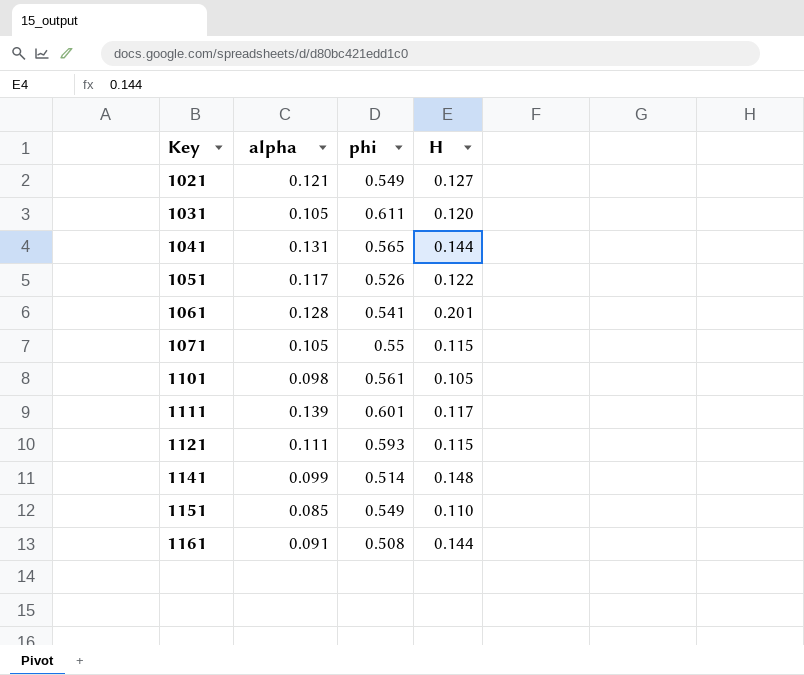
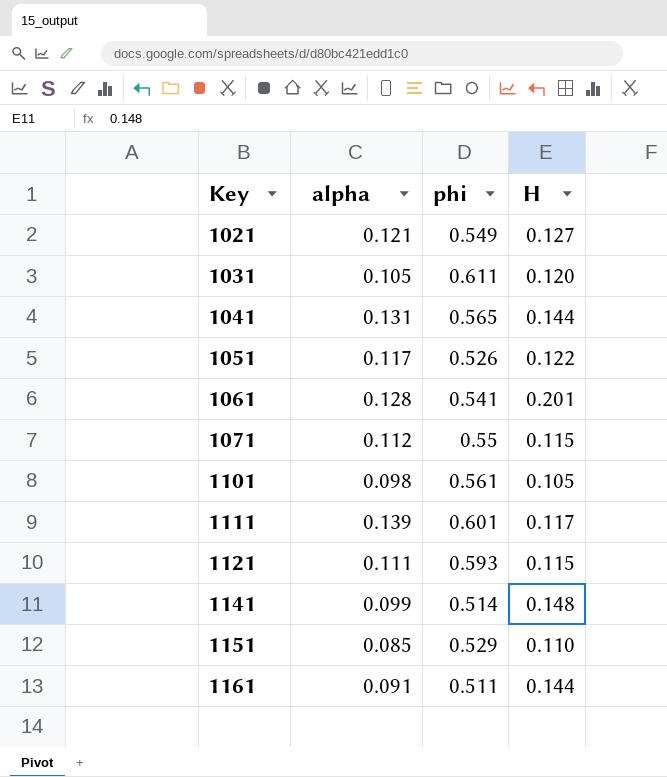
1071 | alpha: 0.105 -> 0.112
1151 | phi: 0.549 -> 0.529
1161 | phi: 0.508 -> 0.511

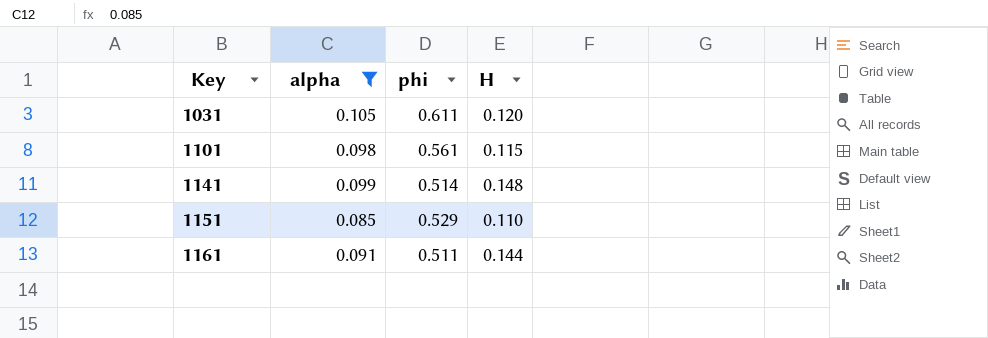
filter: none -> alpha <= 0.105
1101 | H: 0.105 -> 0.115

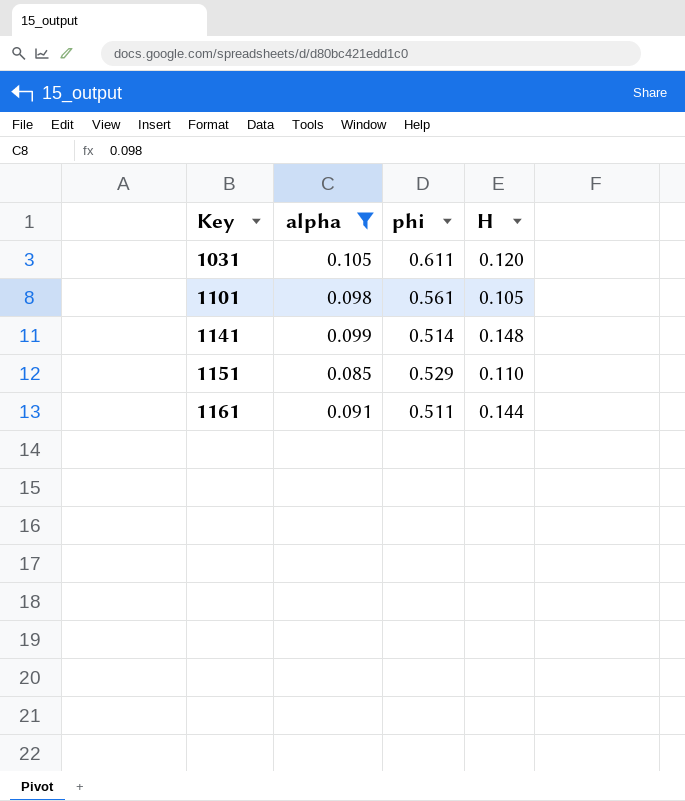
1101 | H: 0.115 -> 0.105

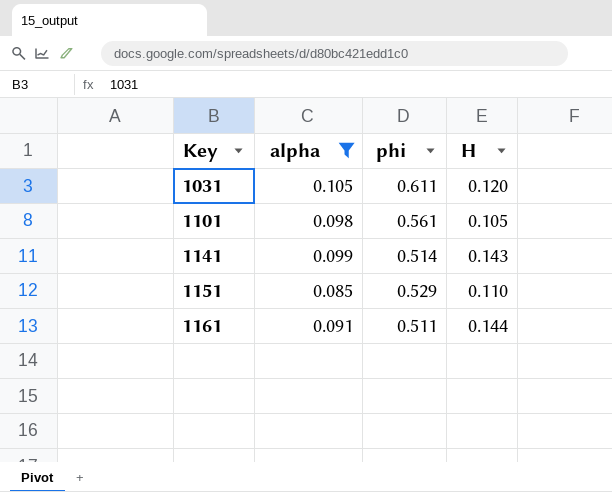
1141 | H: 0.148 -> 0.143

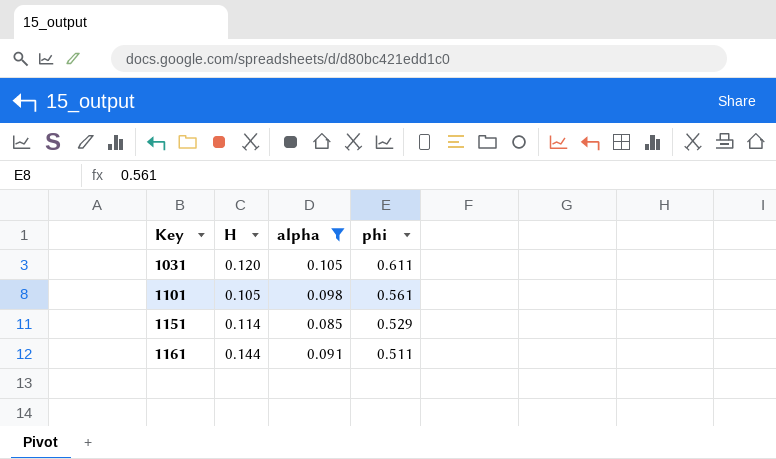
column H | position: 4 -> 2
row 1141: 0.099 | 0.514 | 0.143 -> none
1151 | H: 0.110 -> 0.114

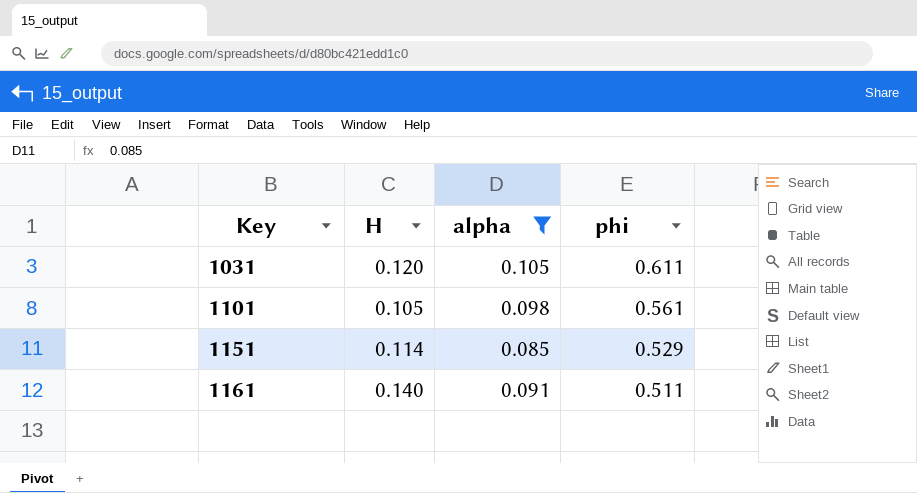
1161 | H: 0.144 -> 0.140

